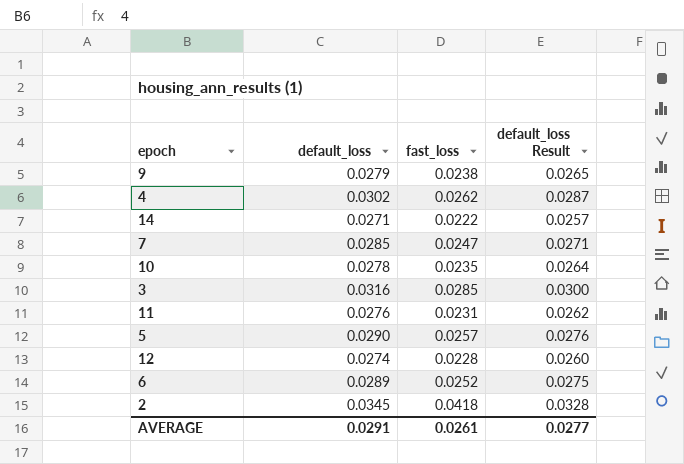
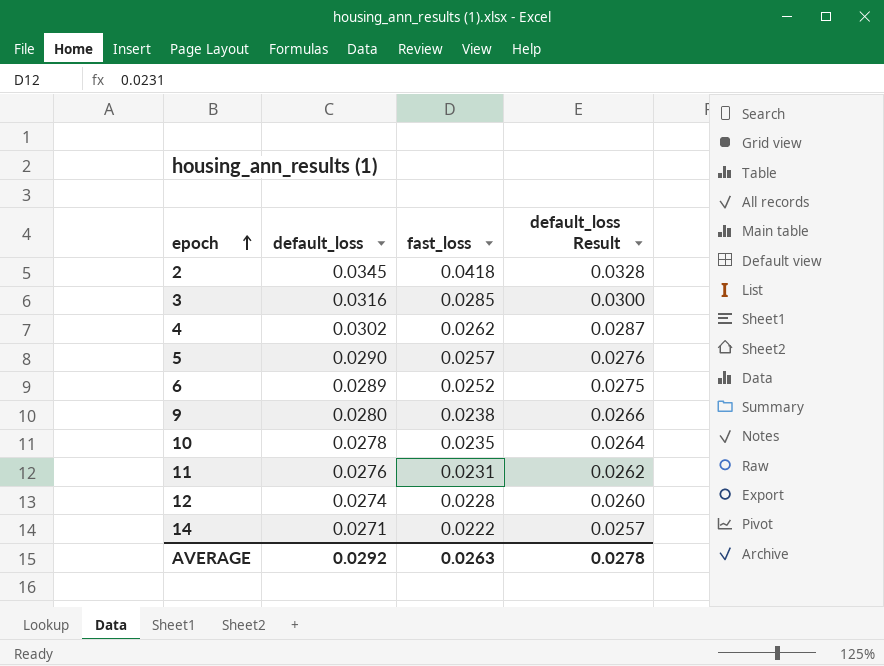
row order: none -> epoch ascending
row 7: 0.0285 | 0.0247 | 0.0271 -> none
9 | default_loss: 0.0279 -> 0.0280
9 | default_loss Result: 0.0265 -> 0.0266
AVERAGE | default_loss: 0.0291 -> 0.0292
AVERAGE | fast_loss: 0.0261 -> 0.0263
AVERAGE | default_loss Result: 0.0277 -> 0.0278

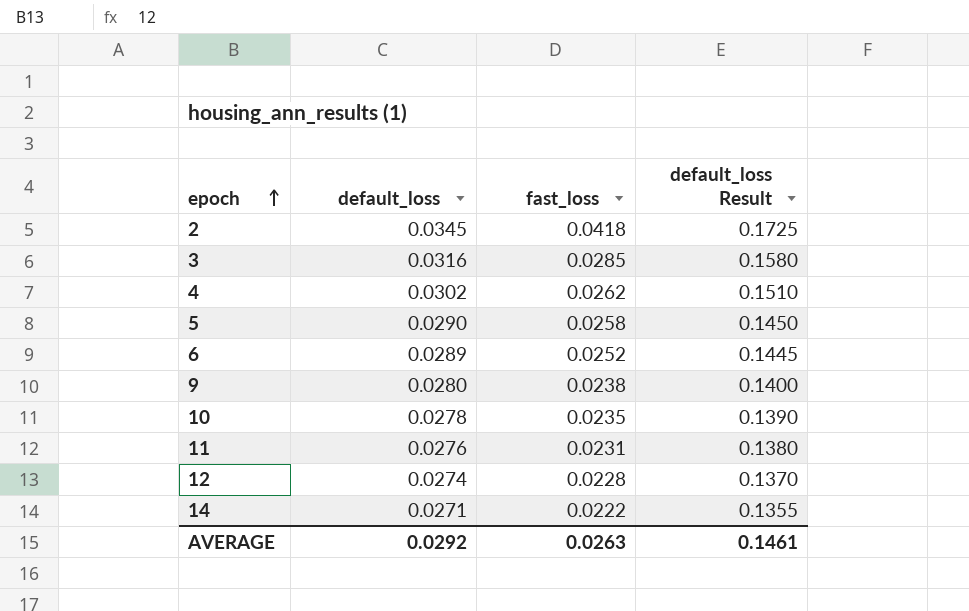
column default_loss Result | formula: [default_loss] * 0.95 -> [default_loss] * 5
5 | fast_loss: 0.0257 -> 0.0258
AVERAGE | default_loss Result: 0.0278 -> 0.1461

